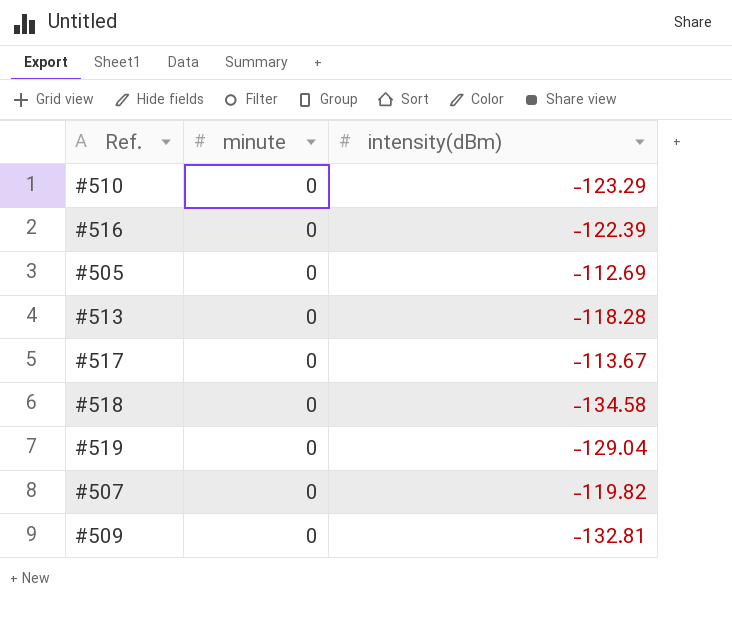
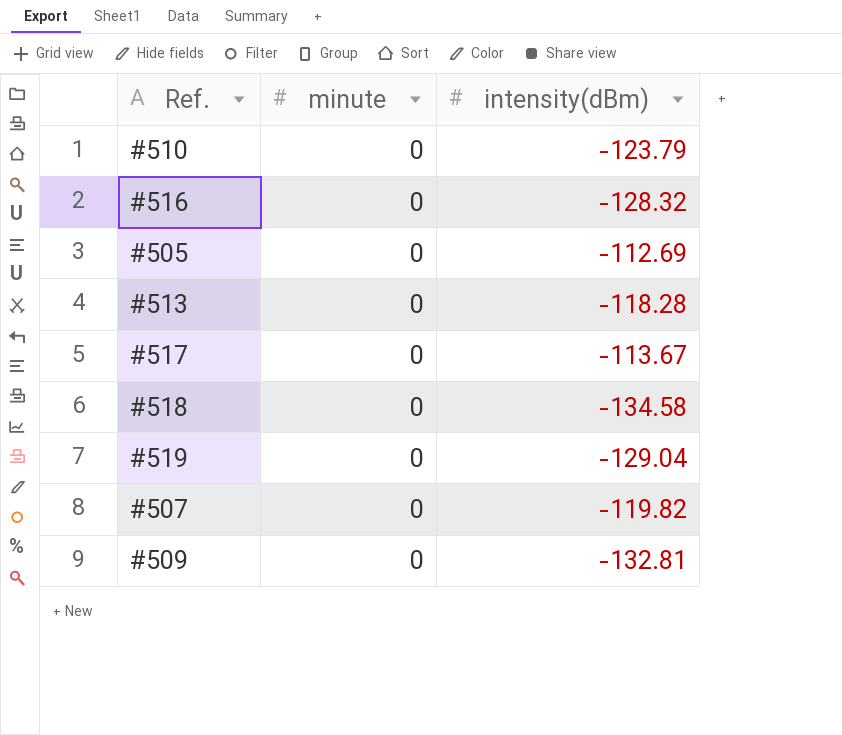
#510 | intensity(dBm): -123.29 -> -123.79
#516 | intensity(dBm): -122.39 -> -128.32

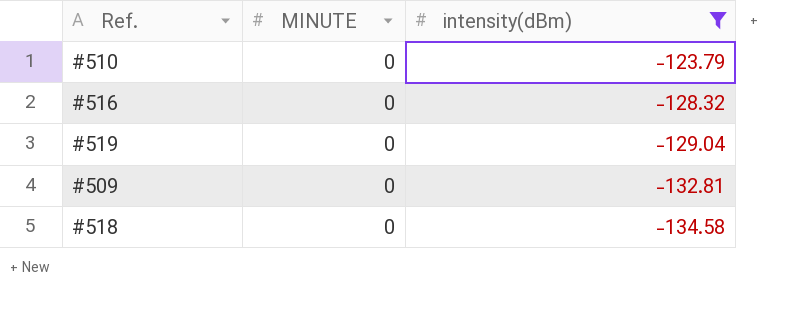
filter: none -> intensity(dBm) <= -123.79
row order: none -> intensity(dBm) descending
column name: minute -> MINUTE

